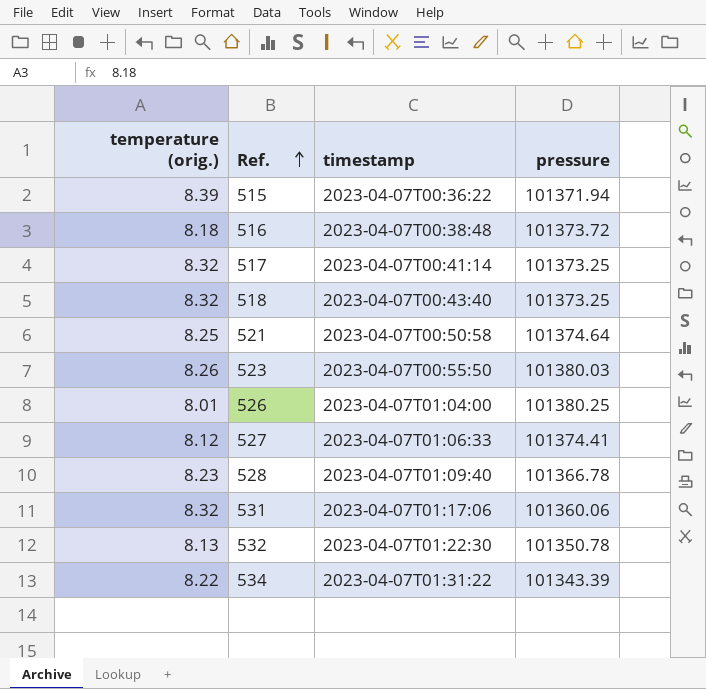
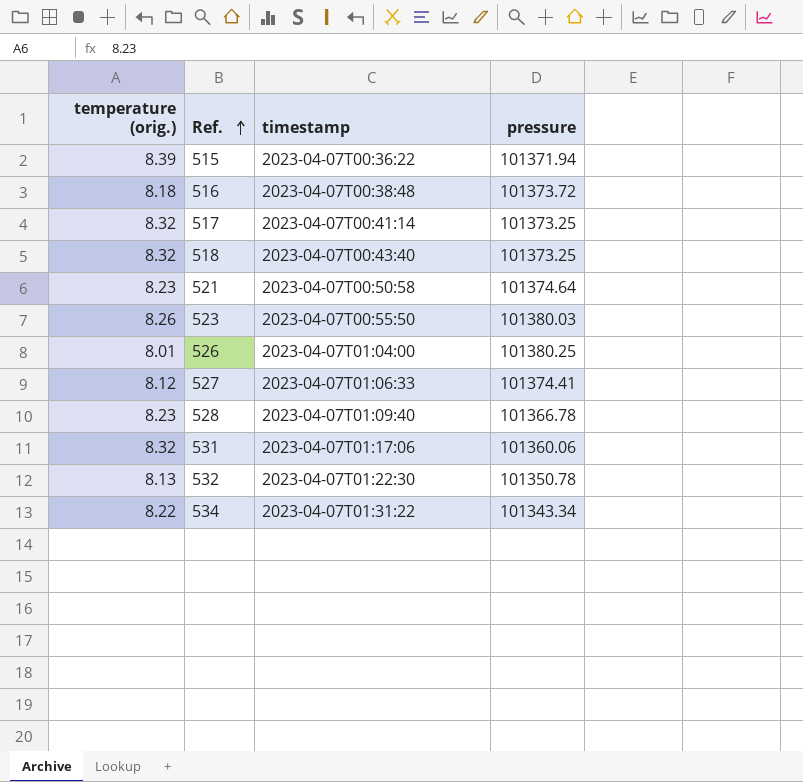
521 | temperature (orig.): 8.25 -> 8.23
534 | pressure: 101343.39 -> 101343.34

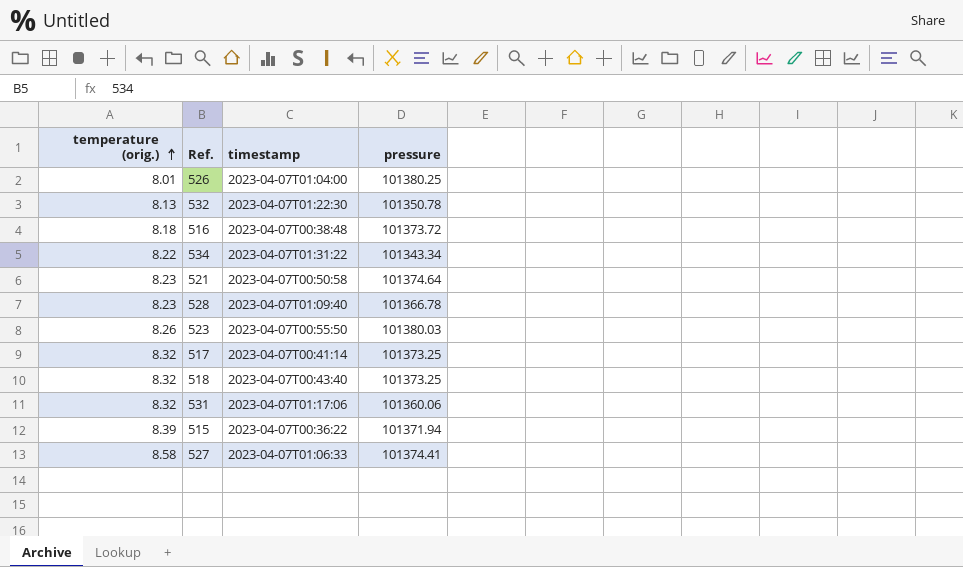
row order: Ref. ascending -> temperature (orig.) ascending
527 | temperature (orig.): 8.12 -> 8.58

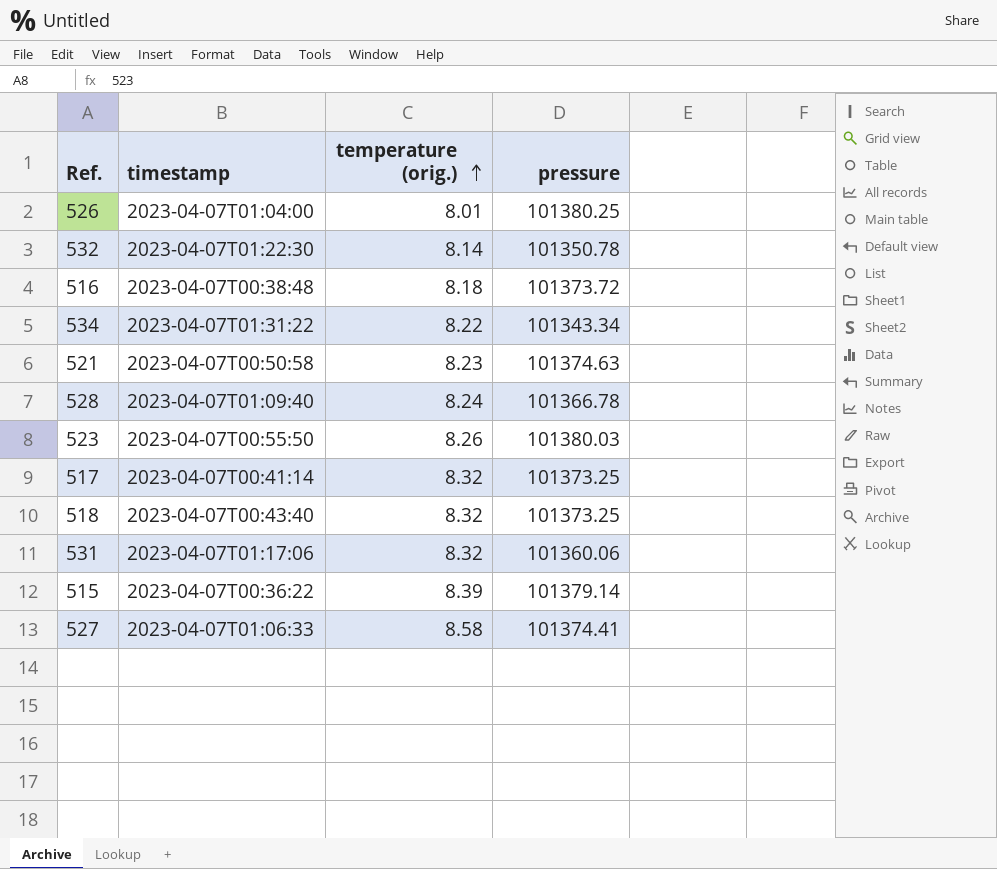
column temperature (orig.) | position: 1 -> 3
532 | temperature (orig.): 8.13 -> 8.14
521 | pressure: 101374.64 -> 101374.63
528 | temperature (orig.): 8.23 -> 8.24
515 | pressure: 101371.94 -> 101379.14

